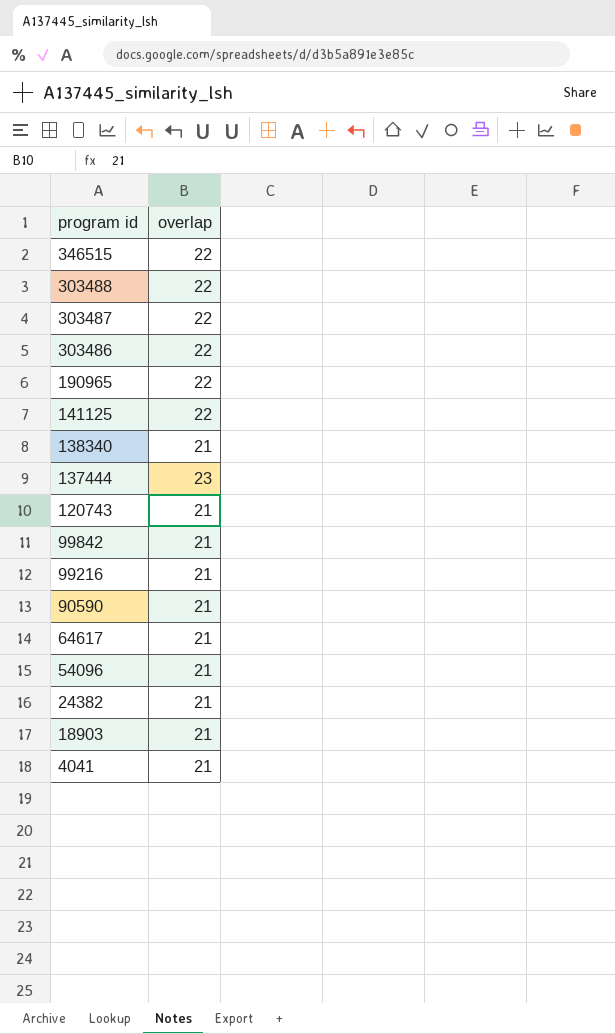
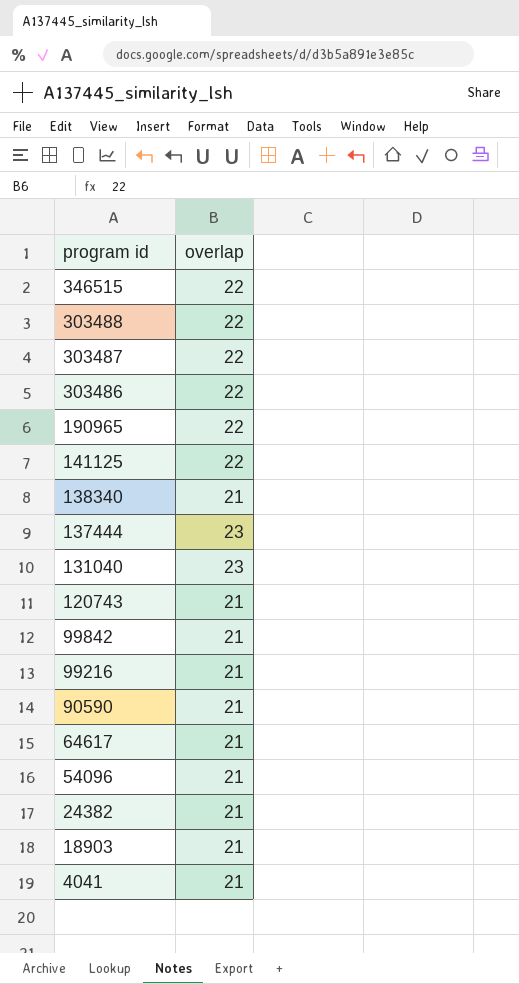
row 131040: none -> 23

